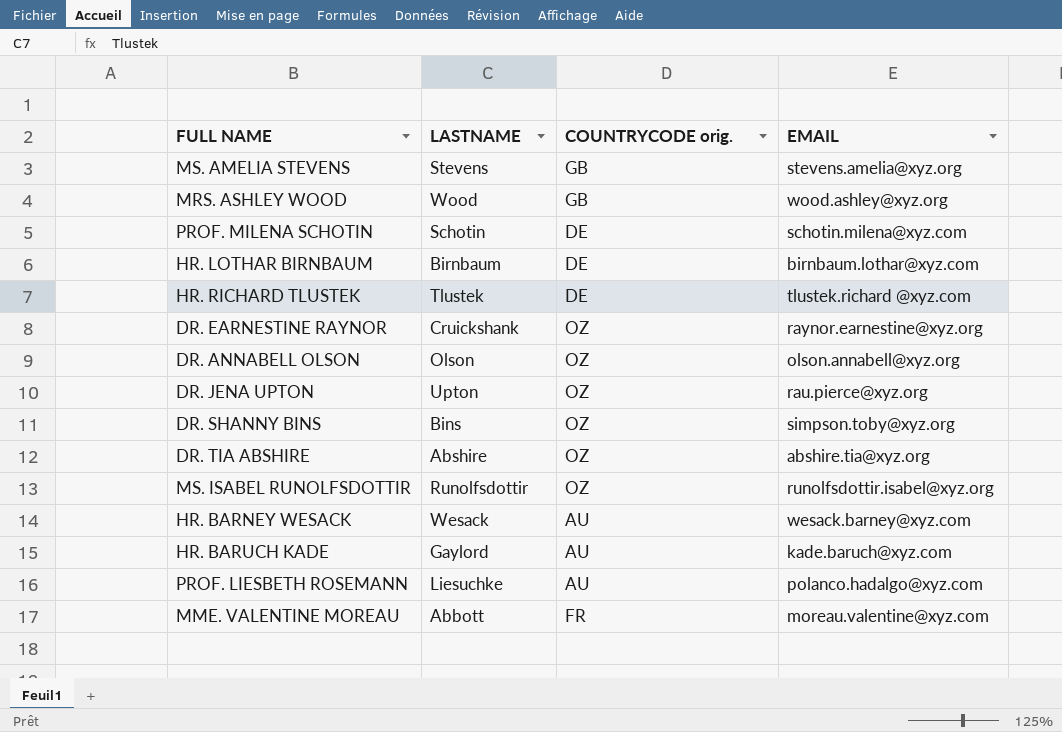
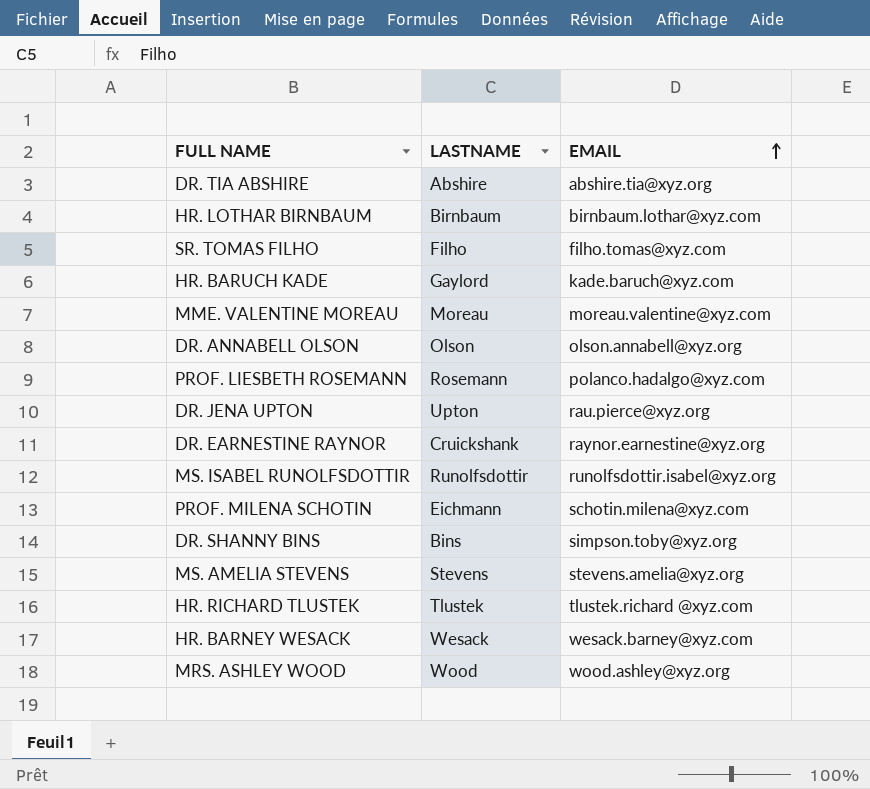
row order: none -> EMAIL ascending
column COUNTRYCODE orig. | position: 3 -> none
row SR. TOMAS FILHO: none -> Filho | filho.tomas@xyz.com
MME. VALENTINE MOREAU | LASTNAME: Abbott -> Moreau
PROF. LIESBETH ROSEMANN | LASTNAME: Liesuchke -> Rosemann
PROF. MILENA SCHOTIN | LASTNAME: Schotin -> Eichmann

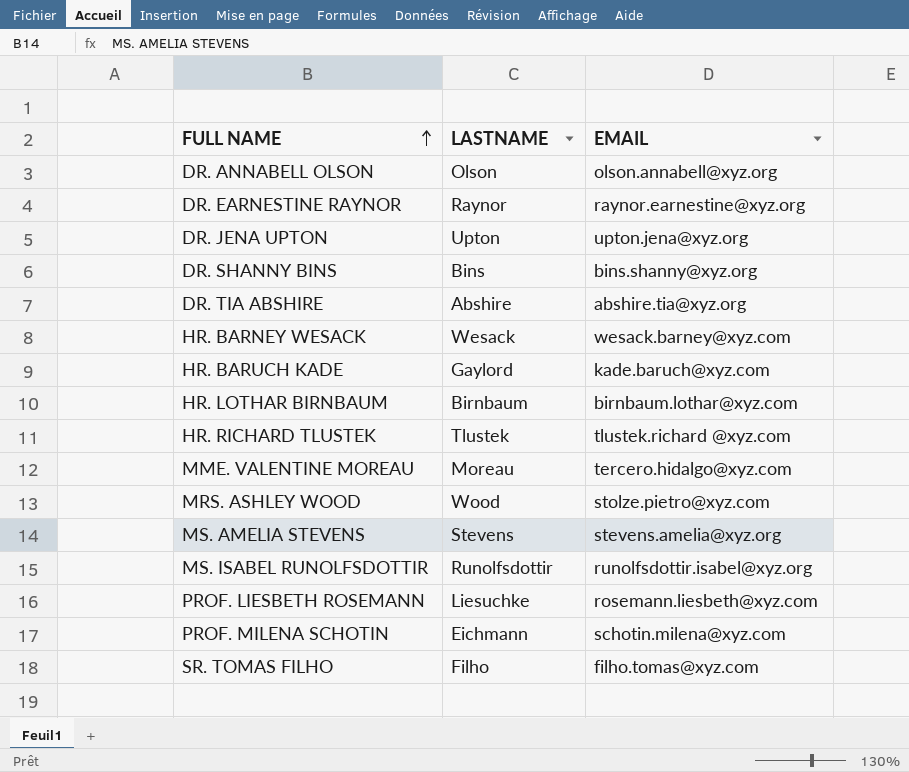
row order: EMAIL ascending -> FULL NAME ascending
DR. EARNESTINE RAYNOR | LASTNAME: Cruickshank -> Raynor
DR. JENA UPTON | EMAIL: rau.pierce@xyz.org -> upton.jena@xyz.org
DR. SHANNY BINS | EMAIL: simpson.toby@xyz.org -> bins.shanny@xyz.org
MME. VALENTINE MOREAU | EMAIL: moreau.valentine@xyz.com -> tercero.hidalgo@xyz.com
MRS. ASHLEY WOOD | EMAIL: wood.ashley@xyz.org -> stolze.pietro@xyz.com
PROF. LIESBETH ROSEMANN | LASTNAME: Rosemann -> Liesuchke
PROF. LIESBETH ROSEMANN | EMAIL: polanco.hadalgo@xyz.com -> rosemann.liesbeth@xyz.com

